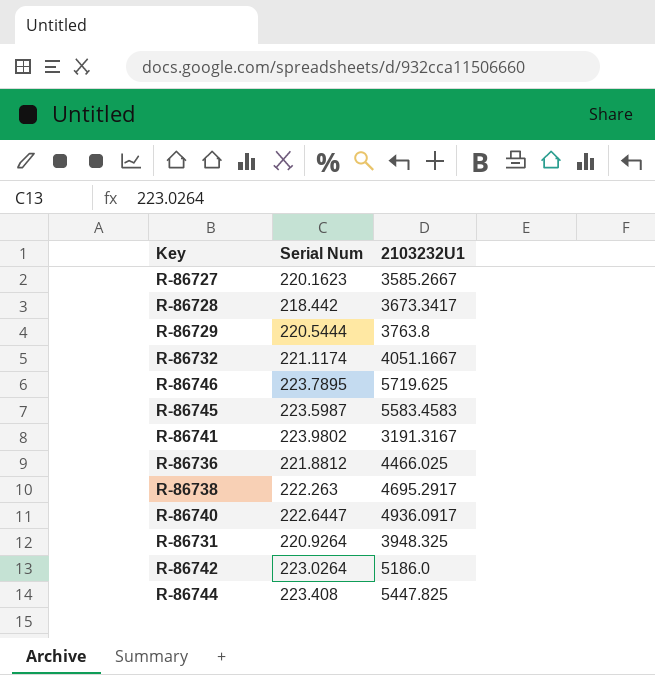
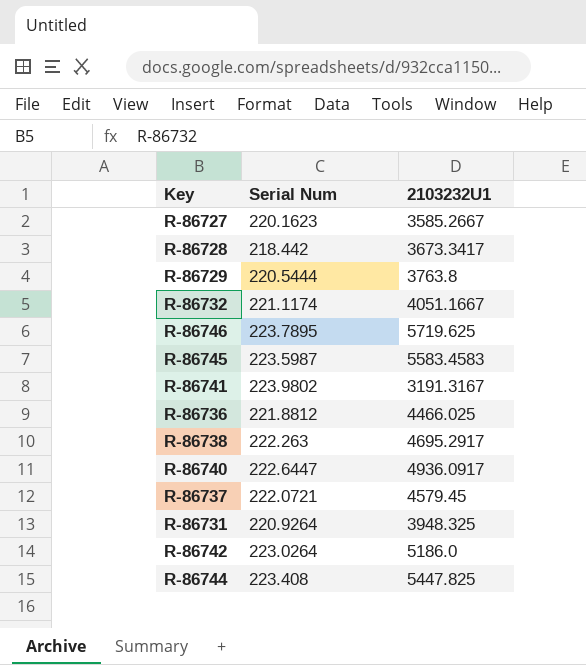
row R-86737: none -> 222.0721 | 4579.45

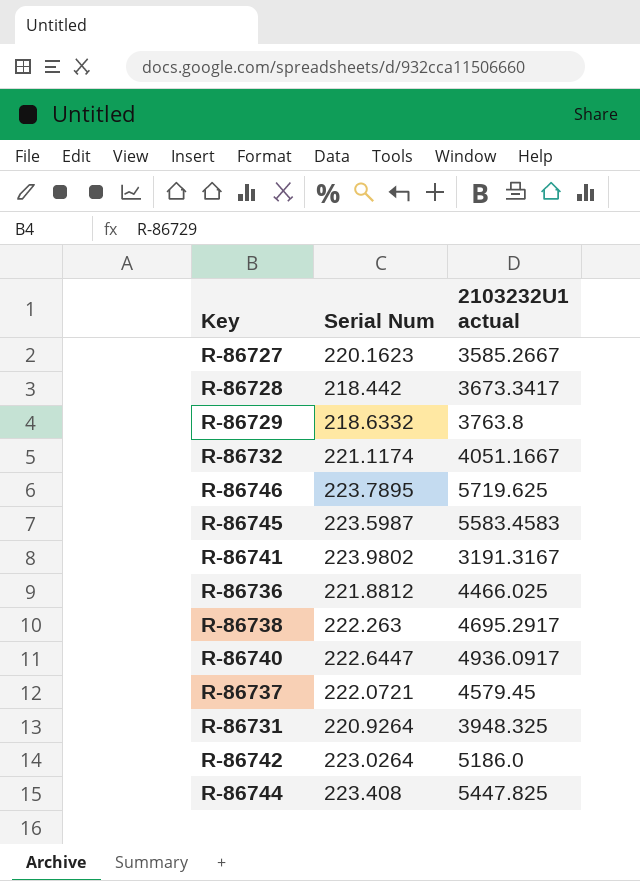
column name: 2103232U1 -> 2103232U1 actual
R-86729 | Serial Num: 220.5444 -> 218.6332

